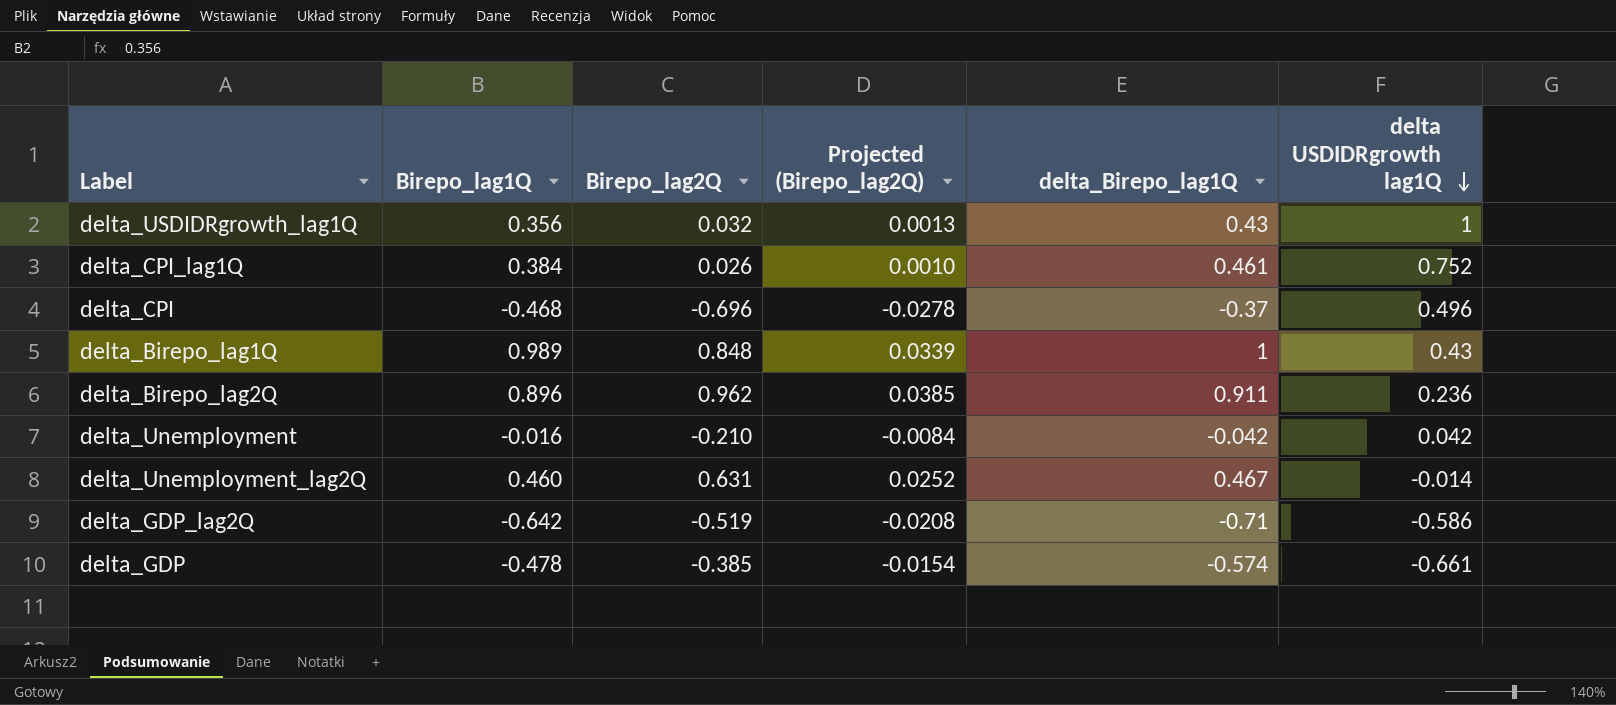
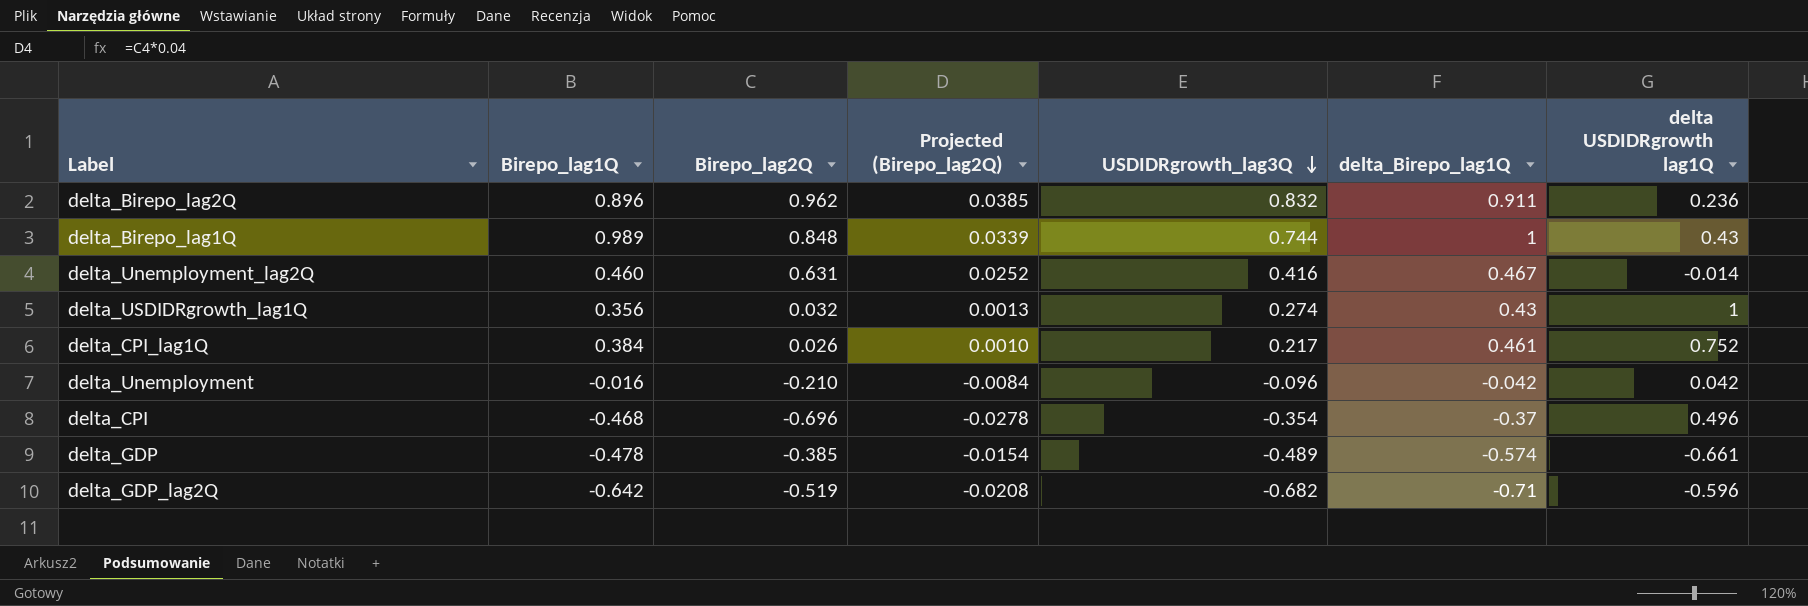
row order: delta USDIDRgrowth lag1Q descending -> USDIDRgrowth_lag3Q descending
column USDIDRgrowth_lag3Q | position: none -> 5
delta_GDP_lag2Q | delta USDIDRgrowth lag1Q: -0.586 -> -0.596

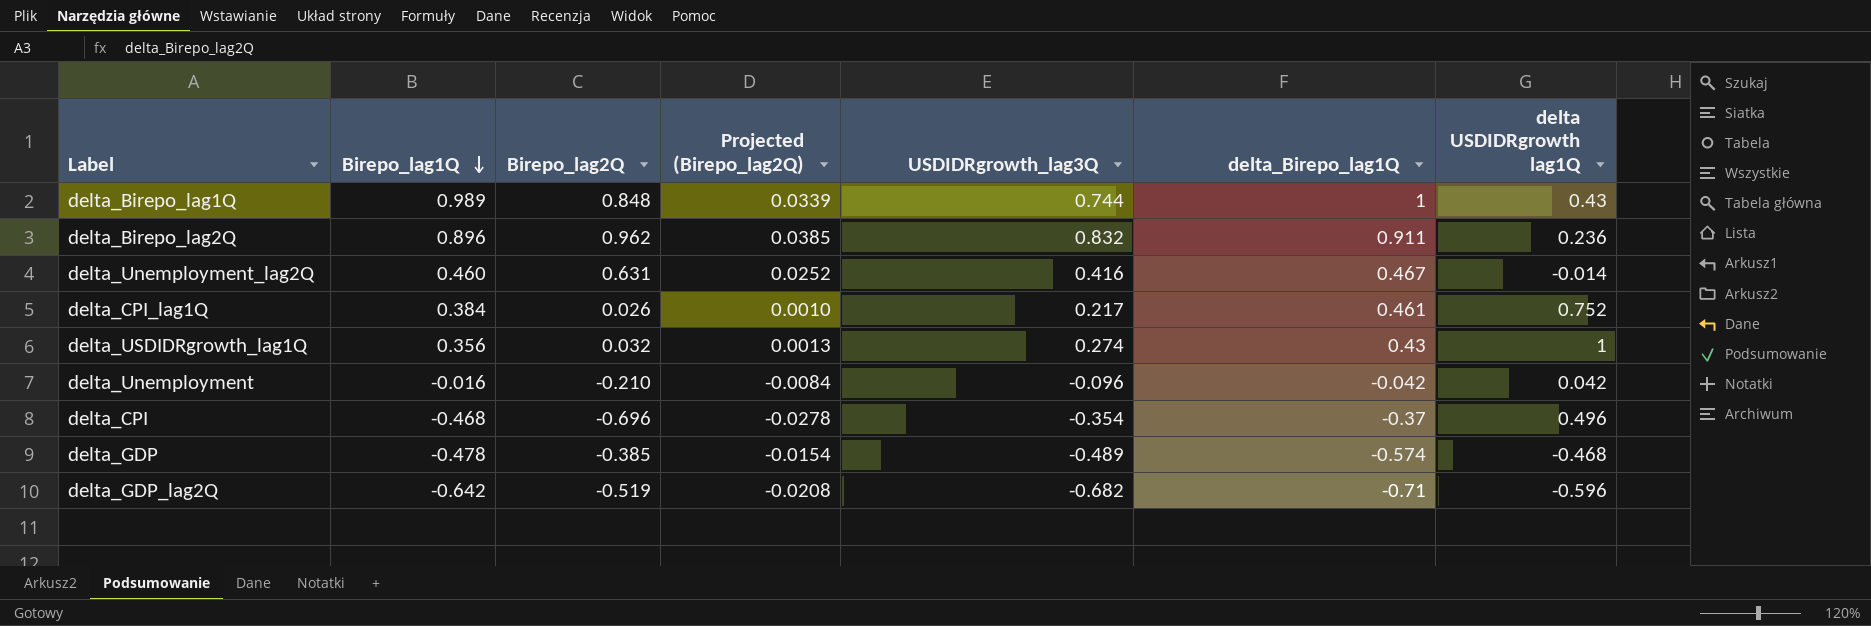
row order: USDIDRgrowth_lag3Q descending -> Birepo_lag1Q descending
delta_GDP | delta USDIDRgrowth lag1Q: -0.661 -> -0.468

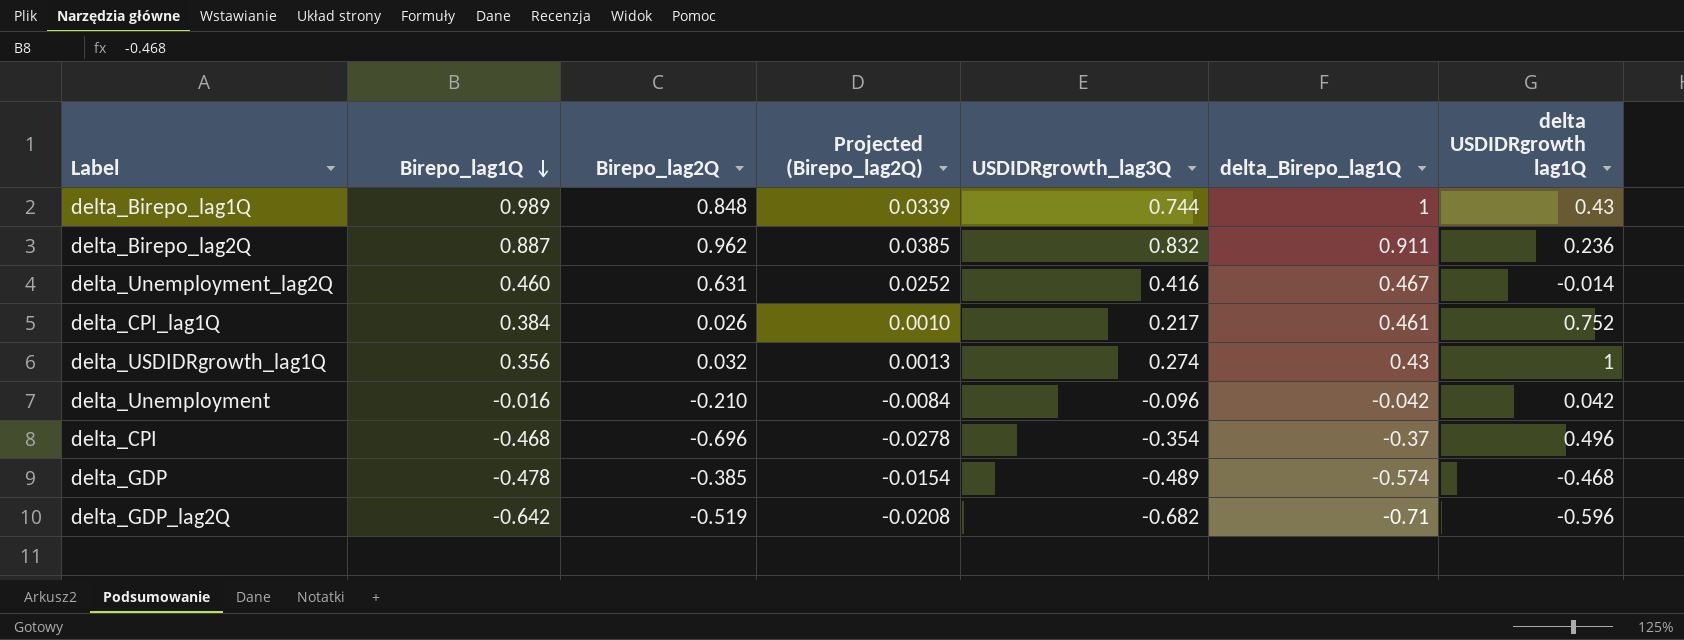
delta_Birepo_lag2Q | Birepo_lag1Q: 0.896 -> 0.887

